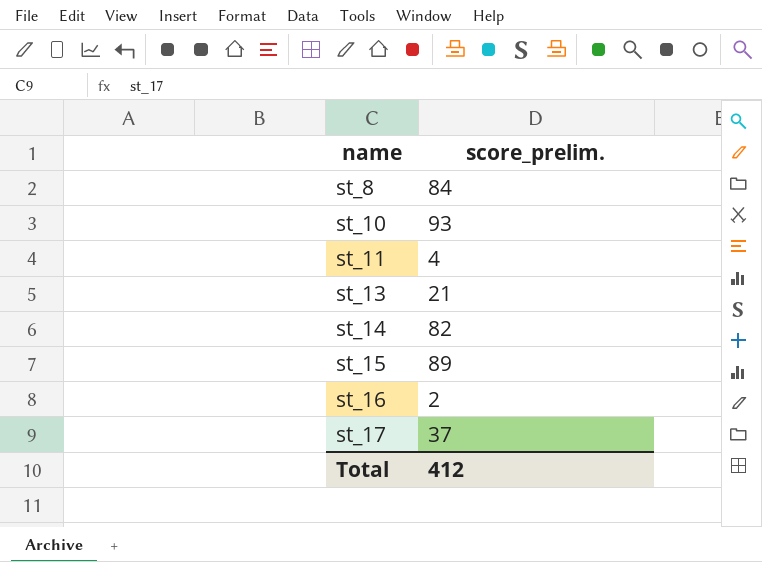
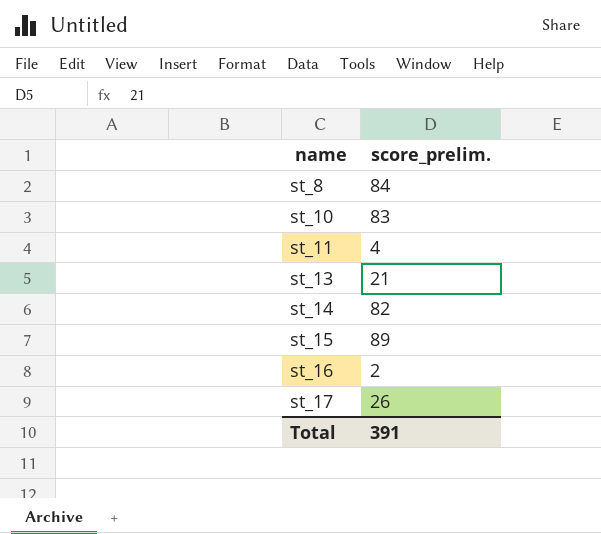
st_10 | score_prelim.: 93 -> 83
st_17 | score_prelim.: 37 -> 26
Total | score_prelim.: 412 -> 391

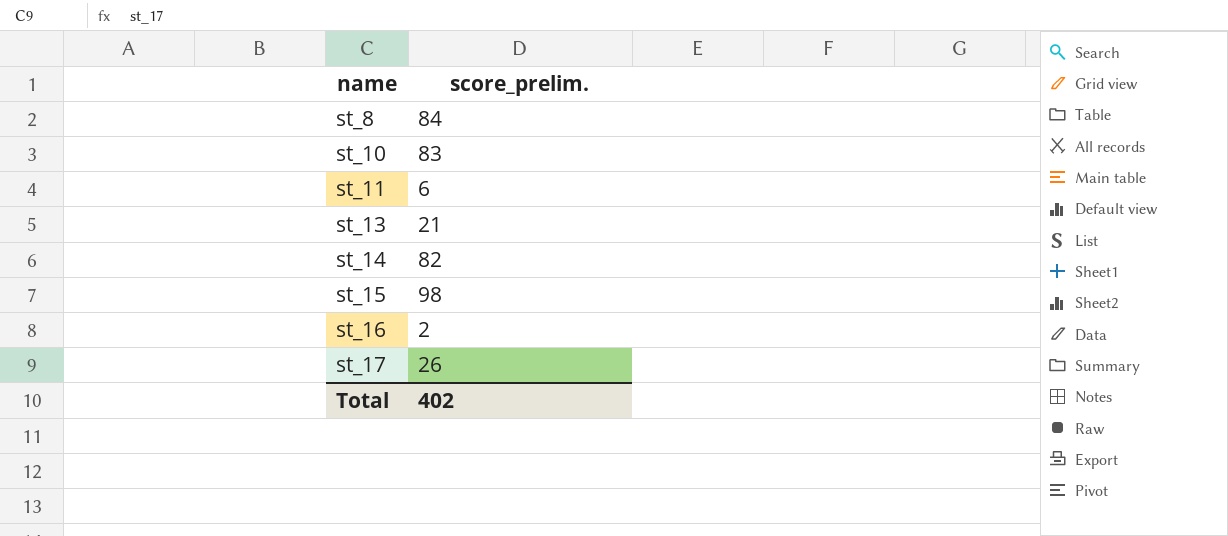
st_11 | score_prelim.: 4 -> 6
st_15 | score_prelim.: 89 -> 98
Total | score_prelim.: 391 -> 402

